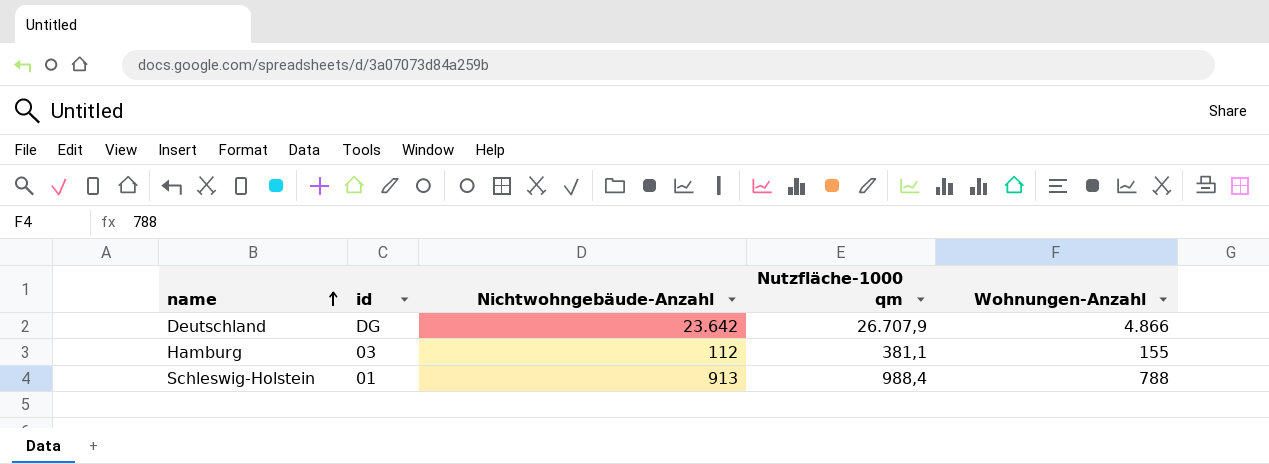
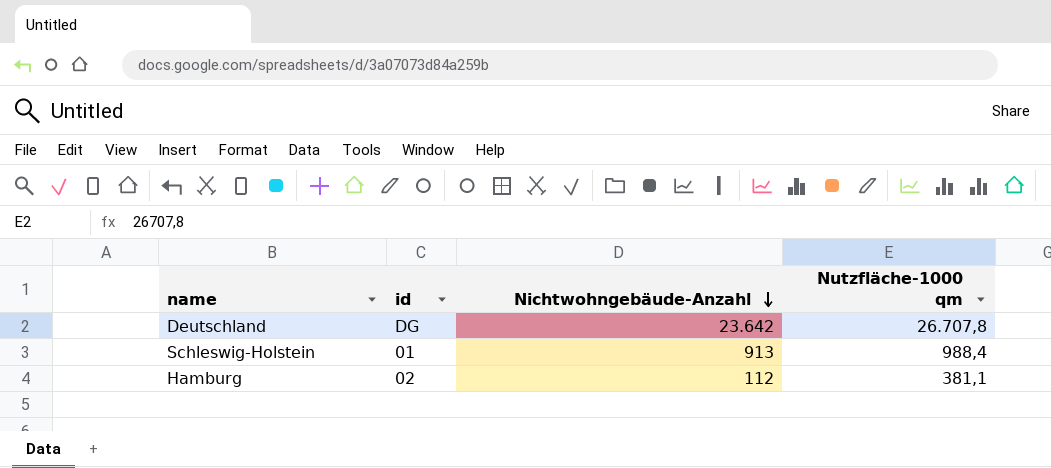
row order: name ascending -> Nichtwohngebäude-Anzahl descending
column Wohnungen-Anzahl | position: 5 -> none
Deutschland | Nutzfläche-1000 qm: 26.707,9 -> 26.707,8
Hamburg | id: 03 -> 02

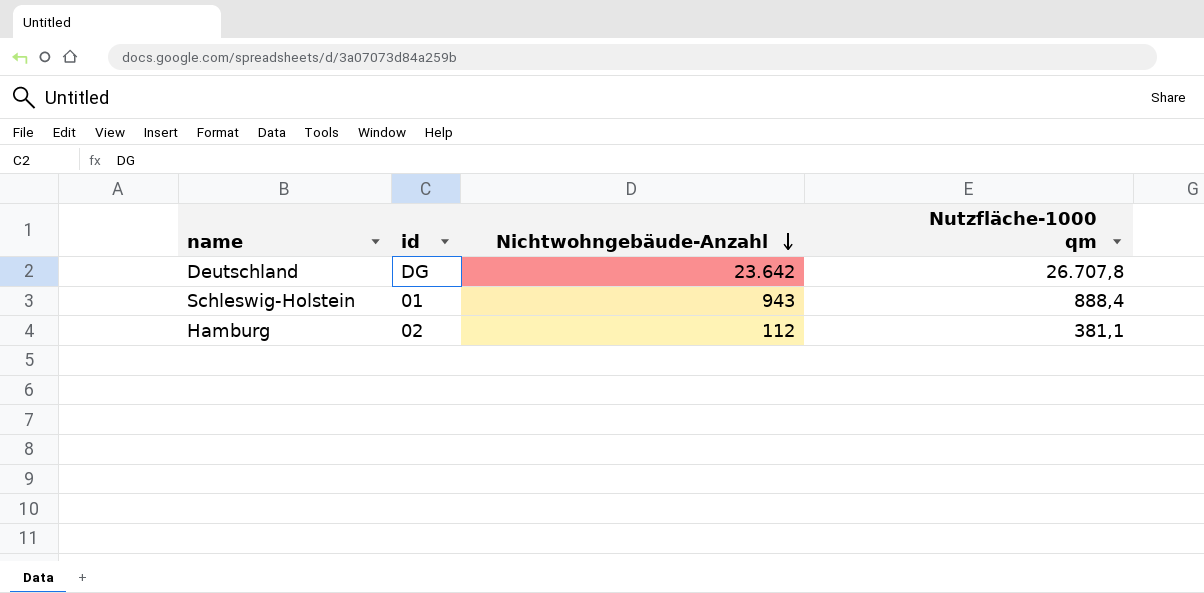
Schleswig-Holstein | Nichtwohngebäude-Anzahl: 913 -> 943
Schleswig-Holstein | Nutzfläche-1000 qm: 988,4 -> 888,4

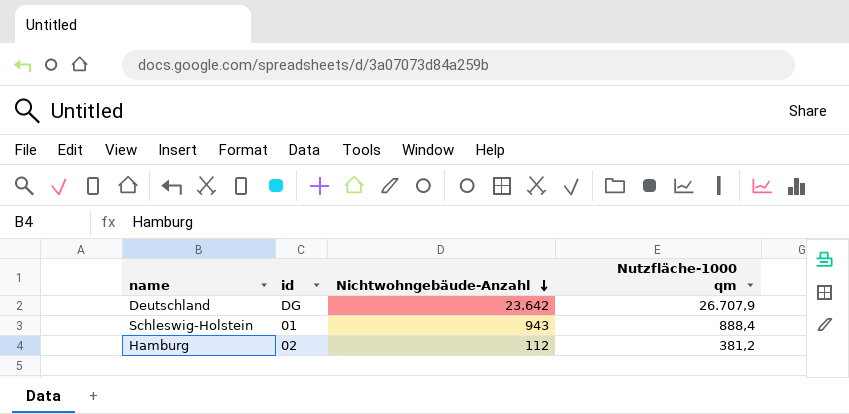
Deutschland | Nutzfläche-1000 qm: 26.707,8 -> 26.707,9
Hamburg | Nutzfläche-1000 qm: 381,1 -> 381,2

